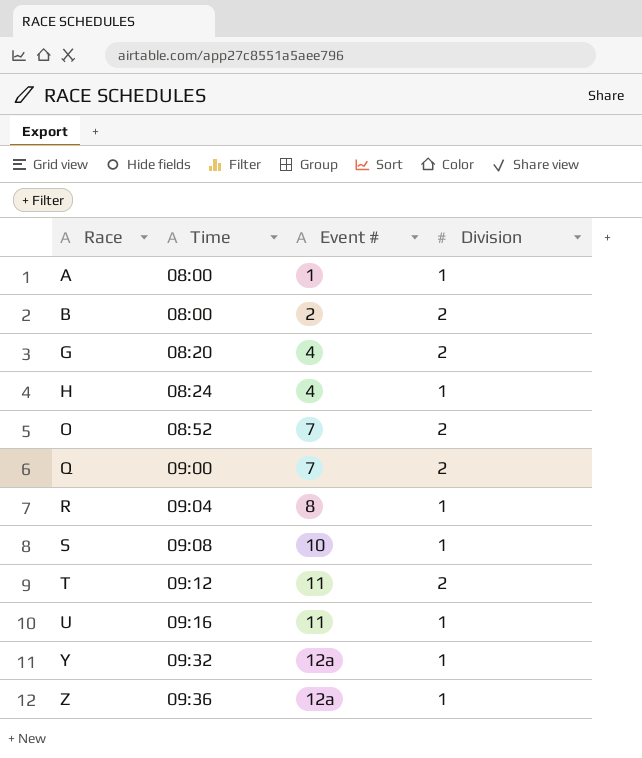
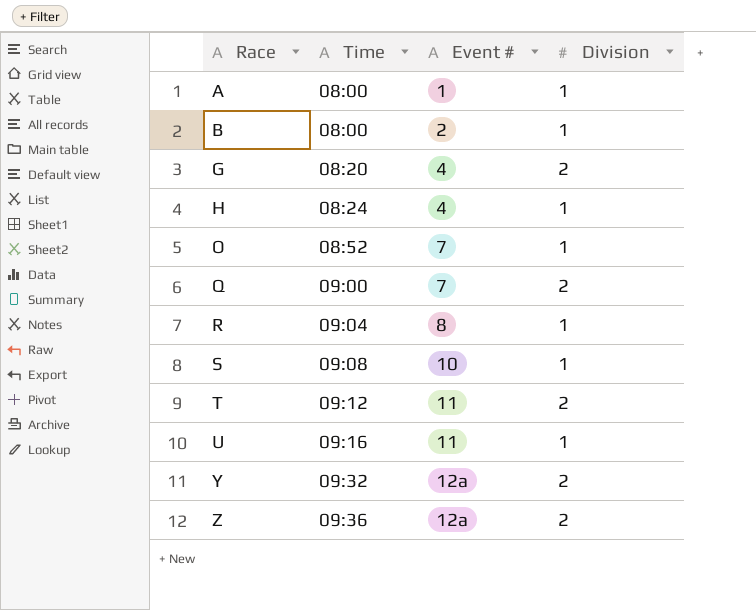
B | Division: 2 -> 1
O | Division: 2 -> 1
Y | Division: 1 -> 2
Z | Division: 1 -> 2

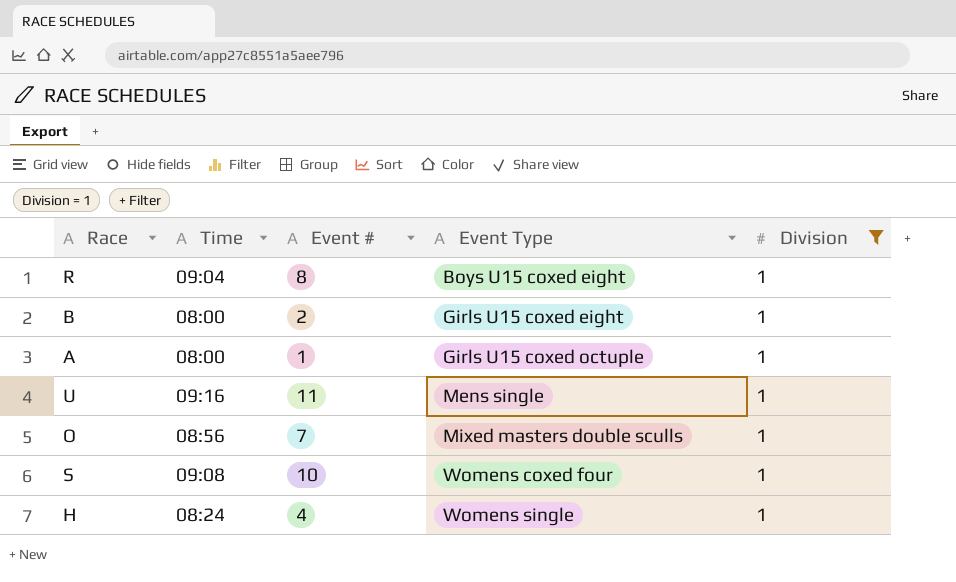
filter: none -> Division = 1
row order: Race ascending -> Event Type ascending
column Event Type | position: none -> 4
O | Time: 08:52 -> 08:56

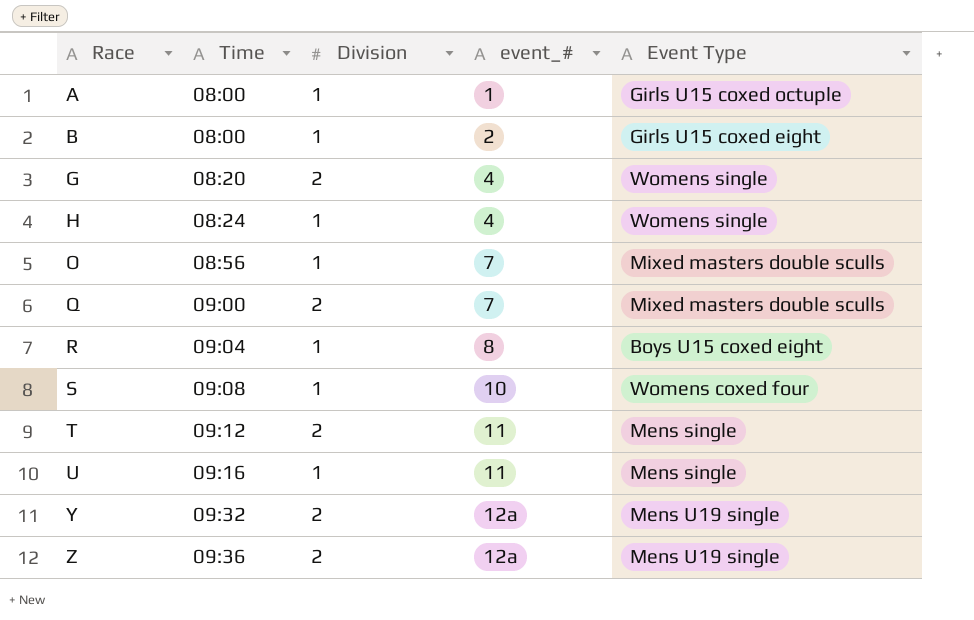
filter: Division = 1 -> none
row order: Event Type ascending -> Race ascending
column Division | position: 5 -> 3
column name: Event # -> event_#

